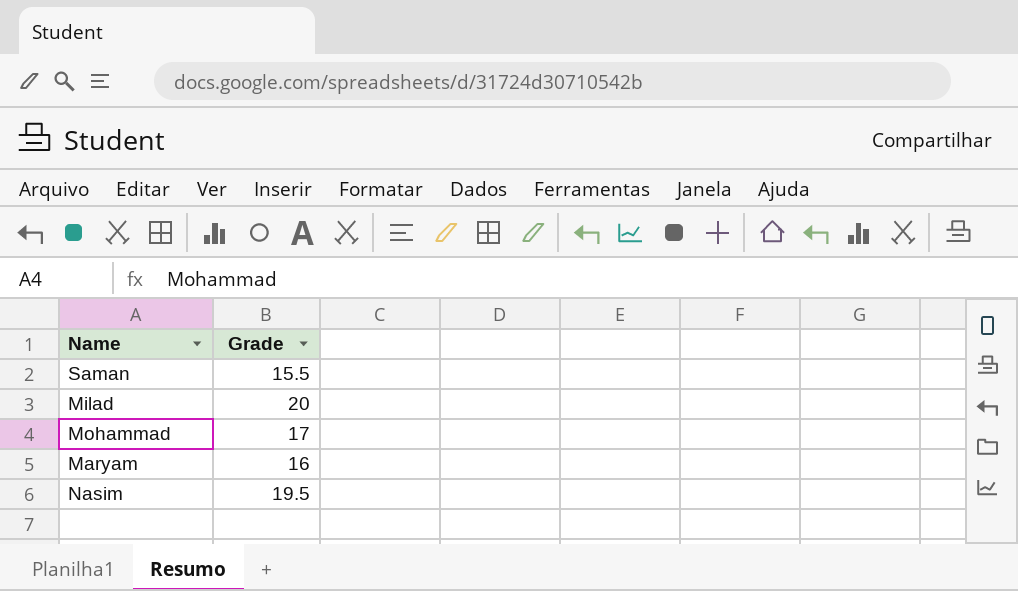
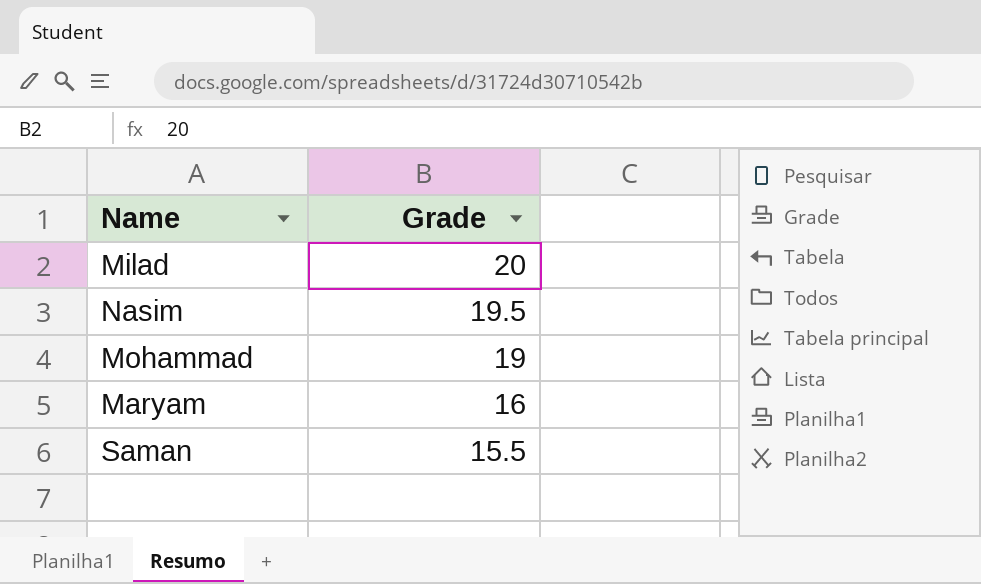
row order: none -> Grade descending
Mohammad | Grade: 17 -> 19

